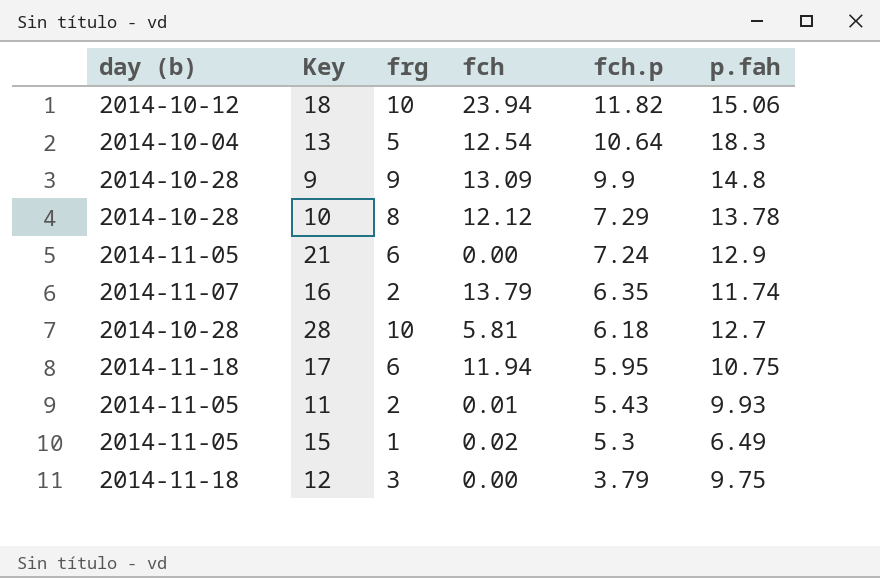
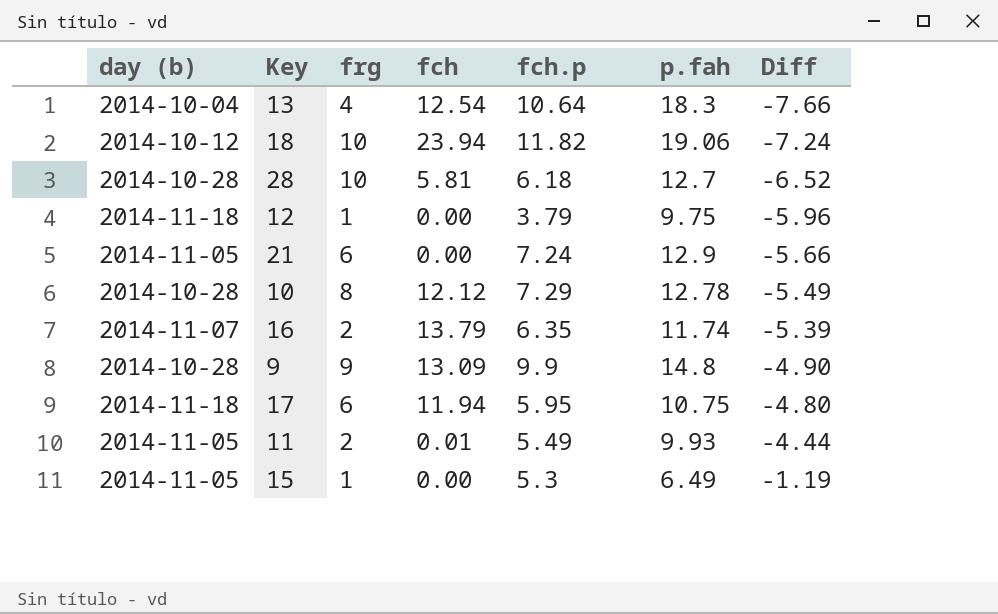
row order: fch.p descending -> Diff ascending
column Diff | formula: none -> [fch.p] - [p.fah]
13 | frg: 5 -> 4
18 | p.fah: 15.06 -> 19.06
12 | frg: 3 -> 1
10 | p.fah: 13.78 -> 12.78
11 | fch.p: 5.43 -> 5.49
15 | fch: 0.02 -> 0.00

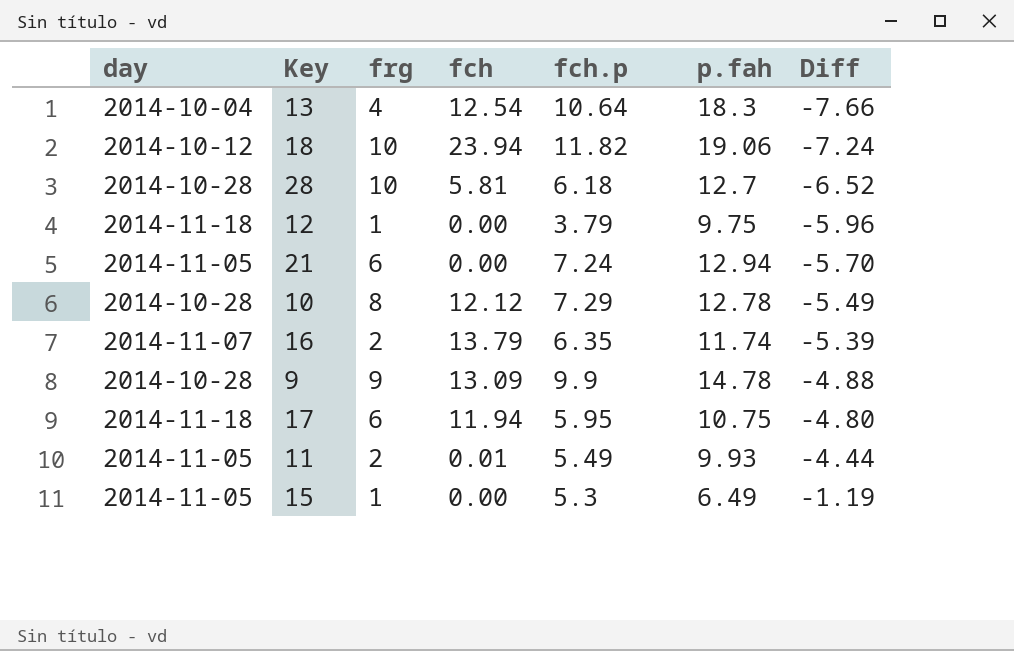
column name: day (b) -> day
21 | p.fah: 12.9 -> 12.94
21 | Diff: -5.66 -> -5.70
9 | p.fah: 14.8 -> 14.78
9 | Diff: -4.90 -> -4.88

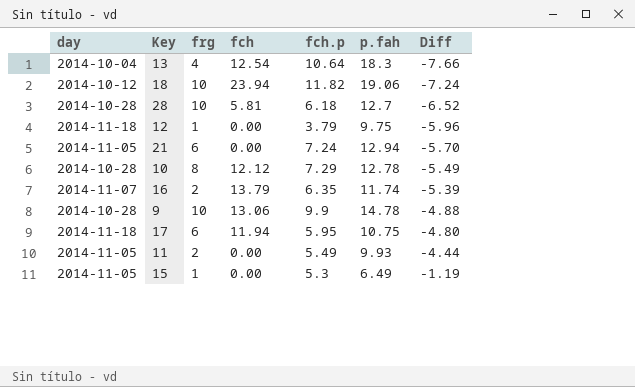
9 | frg: 9 -> 10
9 | fch: 13.09 -> 13.06
11 | fch: 0.01 -> 0.00

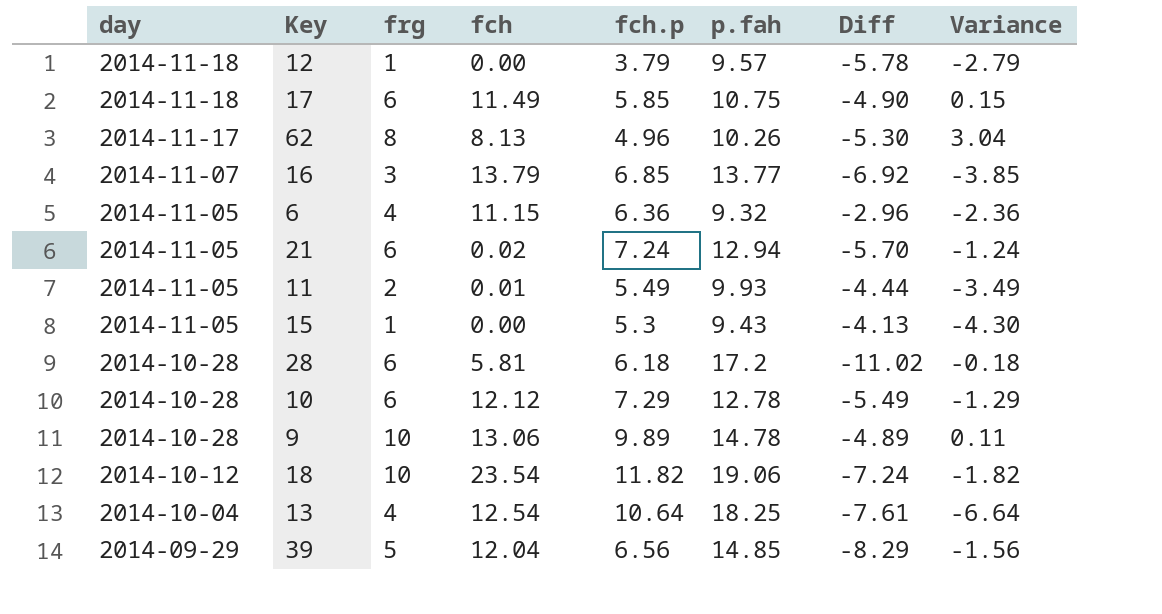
row order: Diff ascending -> day descending
column Variance | formula: none -> [frg] - [fch.p]
12 | p.fah: 9.75 -> 9.57
12 | Diff: -5.96 -> -5.78
17 | fch: 11.94 -> 11.49
17 | fch.p: 5.95 -> 5.85
17 | Diff: -4.80 -> -4.90
row 62: none -> 2014-11-17 | 8 | 8.13 | 4.96 | 10.26 | -5.30 | 3.04
16 | frg: 2 -> 3
16 | fch.p: 6.35 -> 6.85
16 | p.fah: 11.74 -> 13.77
16 | Diff: -5.39 -> -6.92
row 6: none -> 2014-11-05 | 4 | 11.15 | 6.36 | 9.32 | -2.96 | -2.36
21 | fch: 0.00 -> 0.02
11 | fch: 0.00 -> 0.01
15 | p.fah: 6.49 -> 9.43
15 | Diff: -1.19 -> -4.13
28 | frg: 10 -> 6
28 | p.fah: 12.7 -> 17.2
28 | Diff: -6.52 -> -11.02
10 | frg: 8 -> 6
9 | fch.p: 9.9 -> 9.89
9 | Diff: -4.88 -> -4.89
18 | fch: 23.94 -> 23.54
13 | p.fah: 18.3 -> 18.25
13 | Diff: -7.66 -> -7.61
row 39: none -> 2014-09-29 | 5 | 12.04 | 6.56 | 14.85 | -8.29 | -1.56

